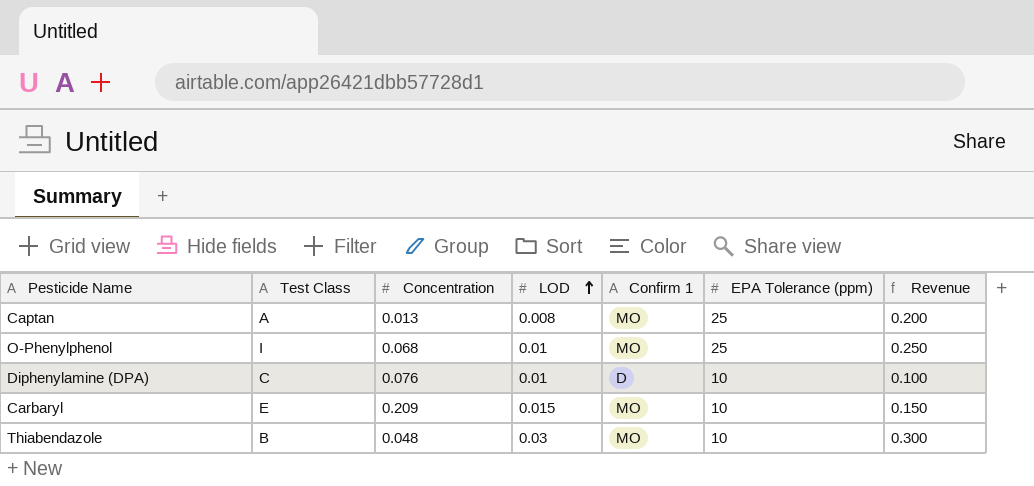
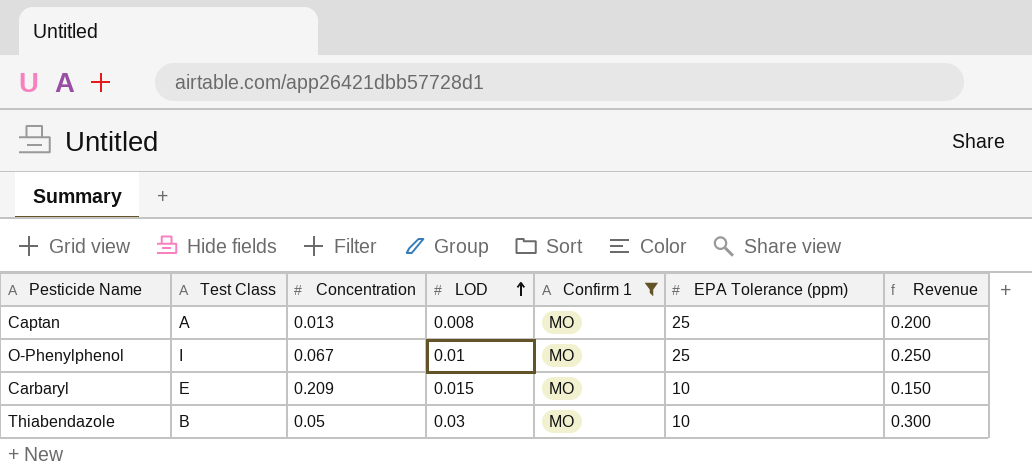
filter: none -> Confirm 1 = MO
O-Phenylphenol | Concentration: 0.068 -> 0.067
Thiabendazole | Concentration: 0.048 -> 0.05

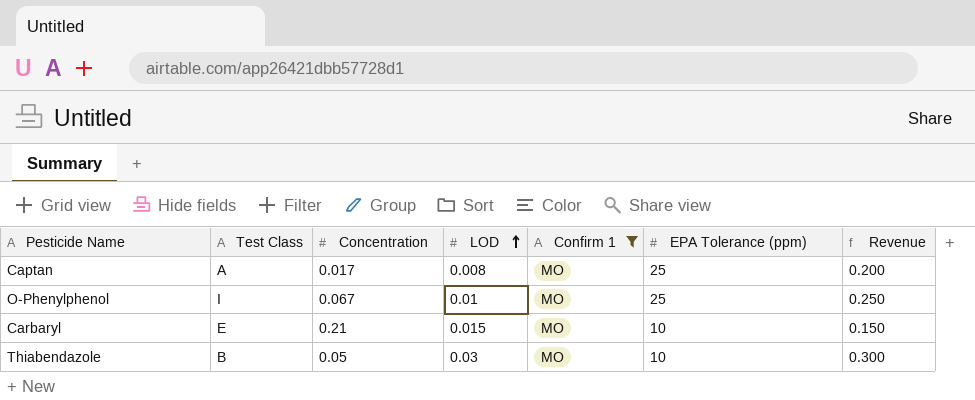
Captan | Concentration: 0.013 -> 0.017
Carbaryl | Concentration: 0.209 -> 0.21

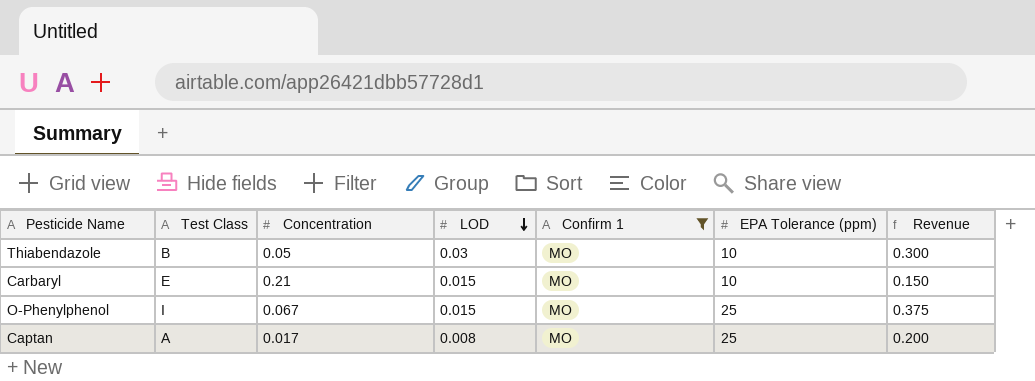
row order: LOD ascending -> LOD descending
O-Phenylphenol | LOD: 0.01 -> 0.015
O-Phenylphenol | Revenue: 0.250 -> 0.375

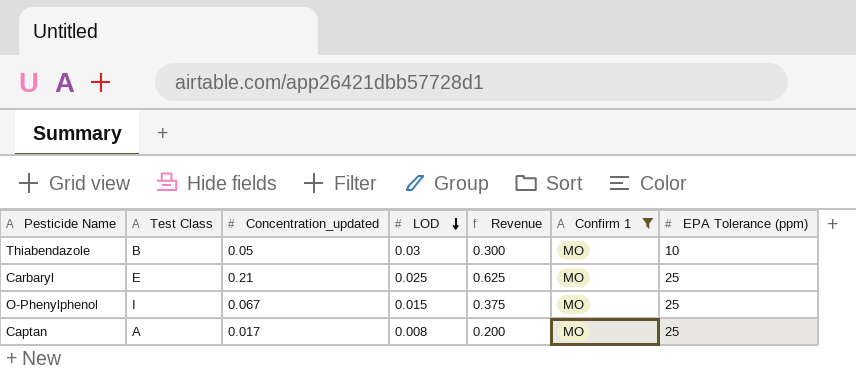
column name: Concentration -> Concentration_updated
column Revenue | position: 7 -> 5
Carbaryl | LOD: 0.015 -> 0.025
Carbaryl | Revenue: 0.150 -> 0.625
Carbaryl | EPA Tolerance (ppm): 10 -> 25

